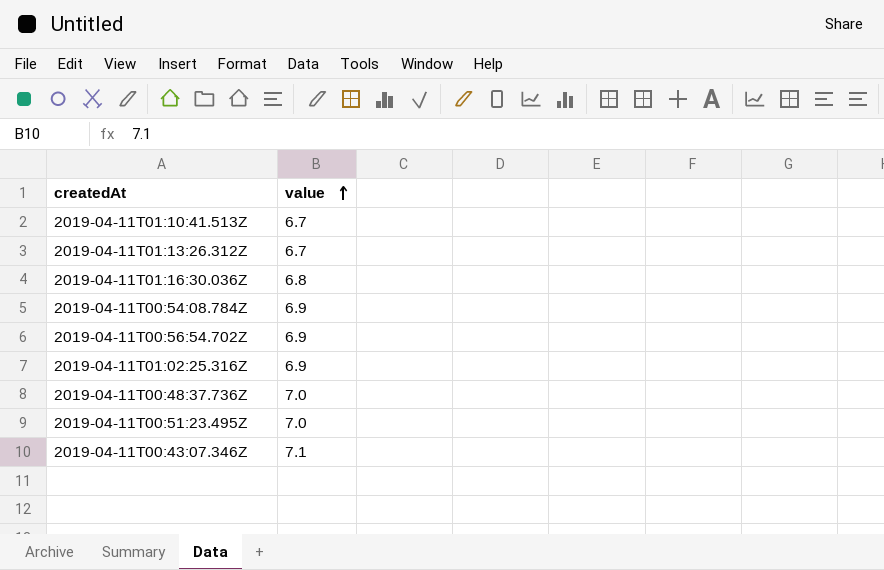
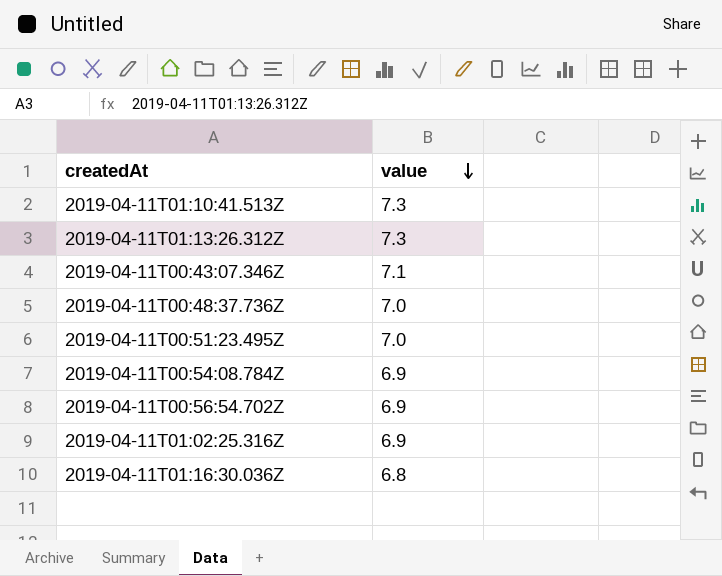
row order: value ascending -> value descending
2019-04-11T01:10:41.513Z | value: 6.7 -> 7.3
2019-04-11T01:13:26.312Z | value: 6.7 -> 7.3

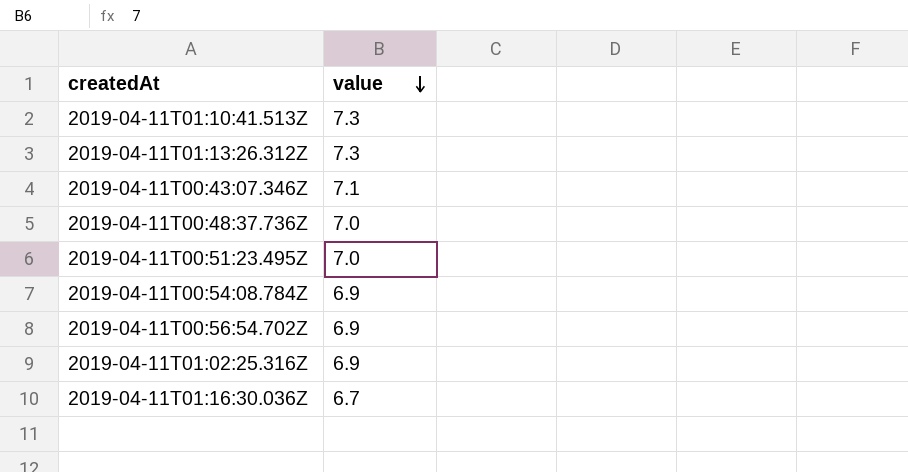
2019-04-11T01:16:30.036Z | value: 6.8 -> 6.7

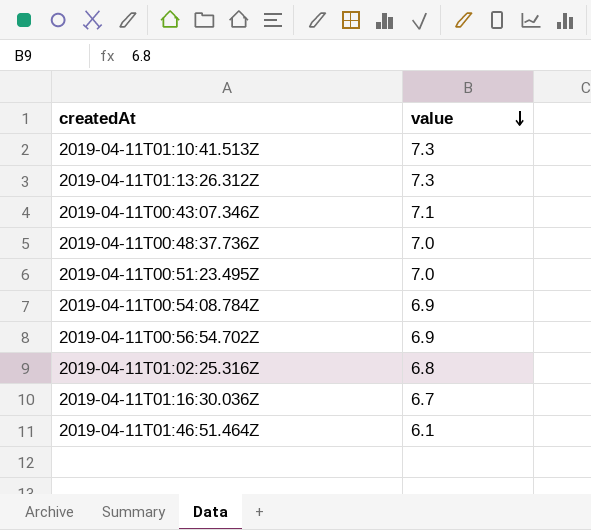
2019-04-11T01:02:25.316Z | value: 6.9 -> 6.8
row 2019-04-11T01:46:51.464Z: none -> 6.1

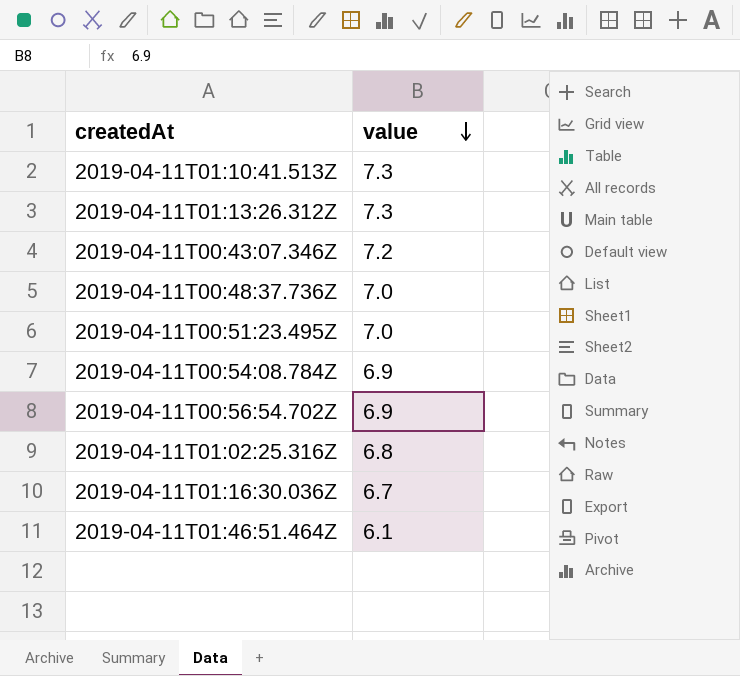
2019-04-11T00:43:07.346Z | value: 7.1 -> 7.2

